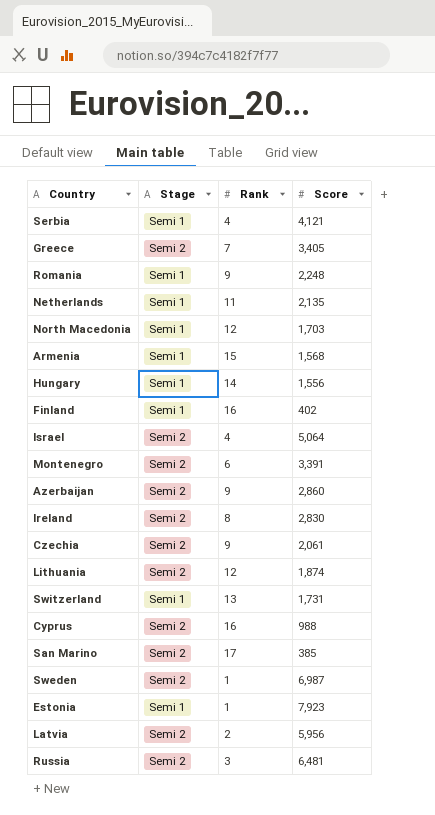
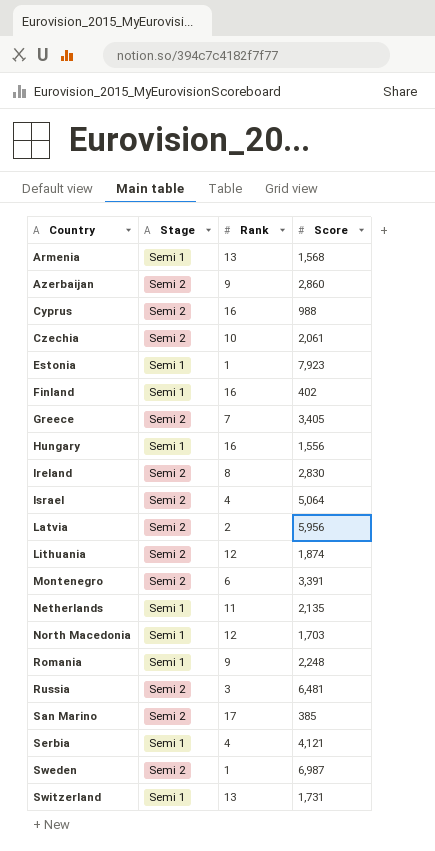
row order: none -> Country ascending
Armenia | Rank: 15 -> 13
Czechia | Rank: 9 -> 10
Hungary | Rank: 14 -> 16

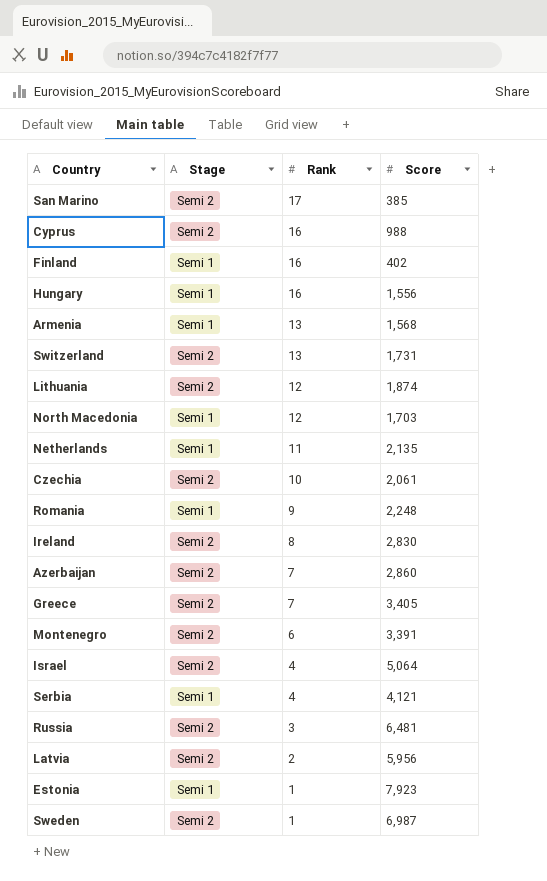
row order: Country ascending -> Rank descending
Switzerland | Stage: Semi 1 -> Semi 2
Azerbaijan | Rank: 9 -> 7

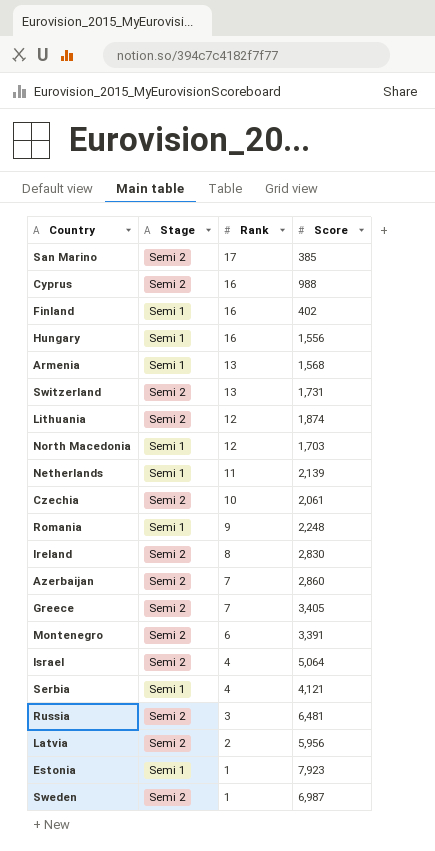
Netherlands | Score: 2,135 -> 2,139

